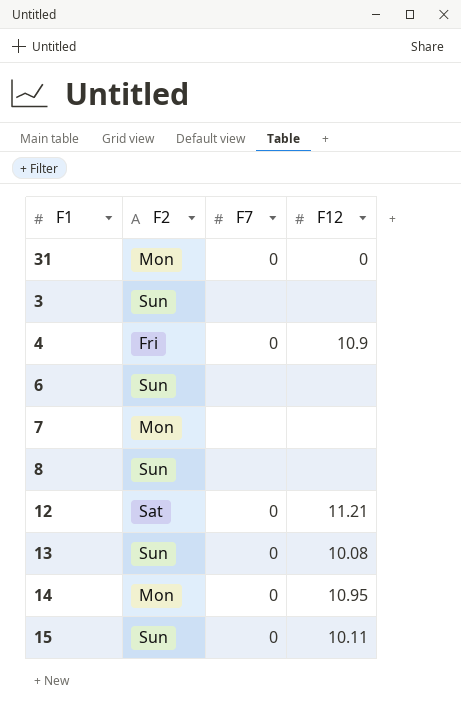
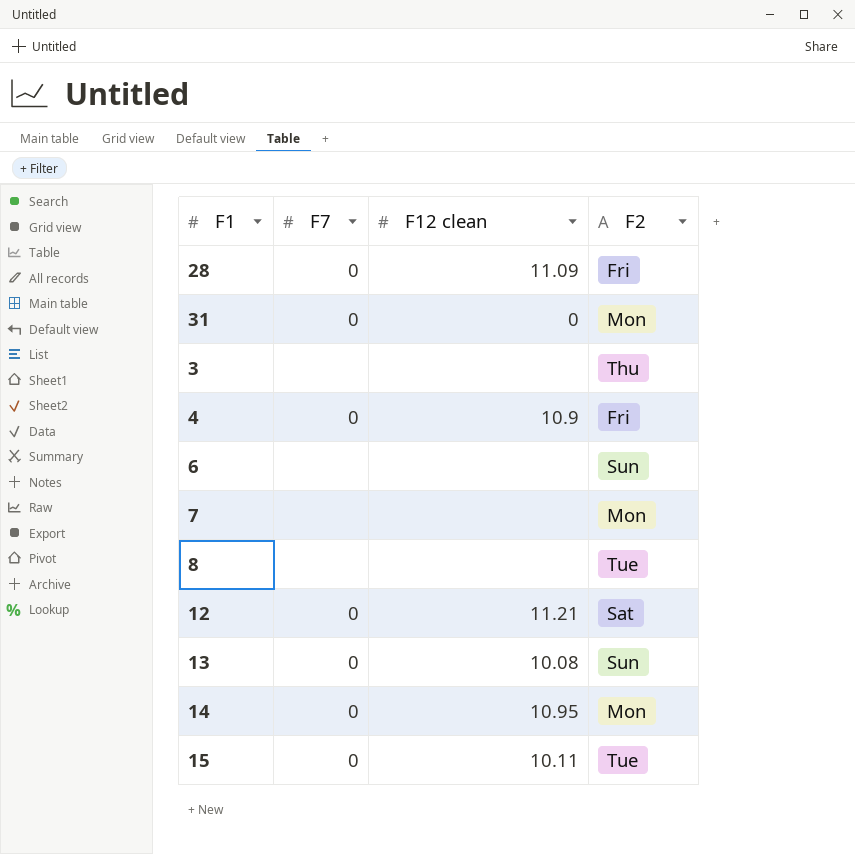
column name: F12 -> F12 clean
column F2 | position: 2 -> 4
row 28: none -> 0 | 11.09 | Fri
3 | F2: Sun -> Thu
8 | F2: Sun -> Tue
15 | F2: Sun -> Tue

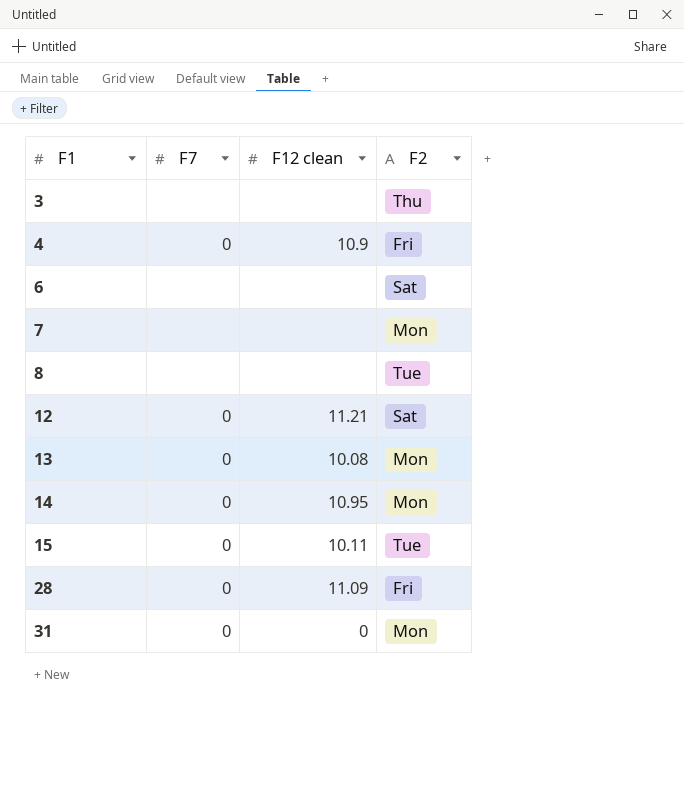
row order: none -> F1 ascending
6 | F2: Sun -> Sat
13 | F2: Sun -> Mon

